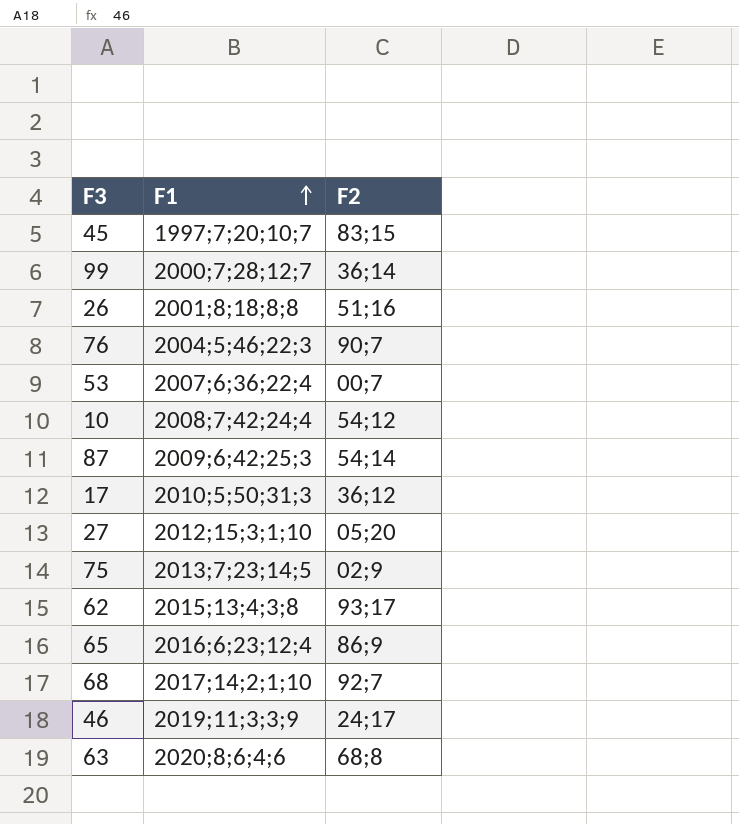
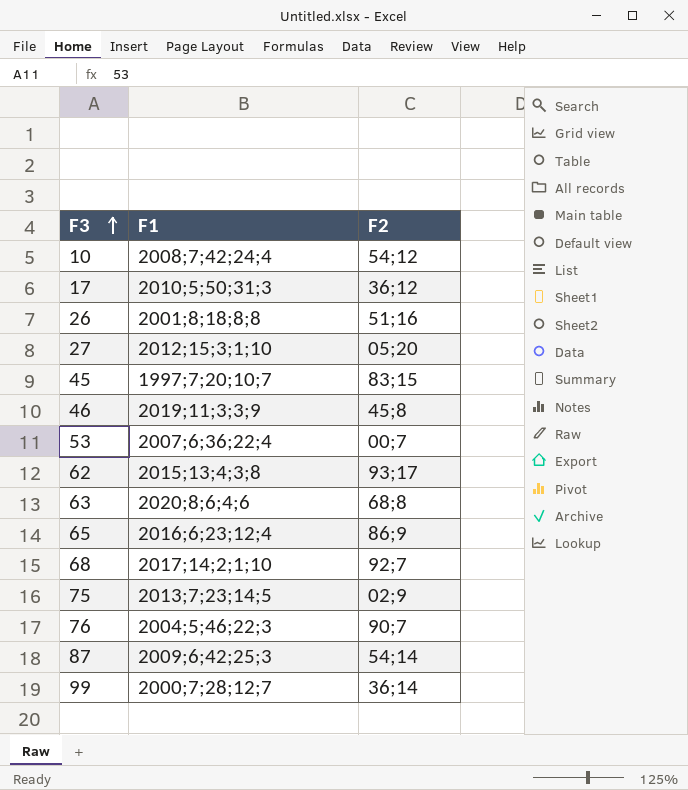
row order: F1 ascending -> F3 ascending
46 | F2: 24;17 -> 45;8

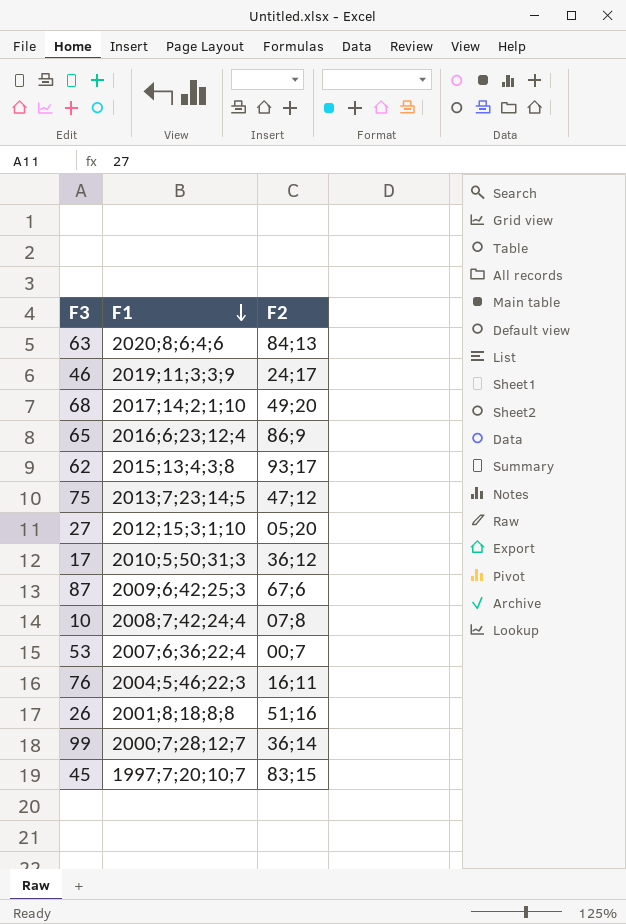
row order: F3 ascending -> F1 descending
63 | F2: 68;8 -> 84;13
46 | F2: 45;8 -> 24;17
68 | F2: 92;7 -> 49;20
75 | F2: 02;9 -> 47;12
87 | F2: 54;14 -> 67;6
10 | F2: 54;12 -> 07;8
76 | F2: 90;7 -> 16;11

